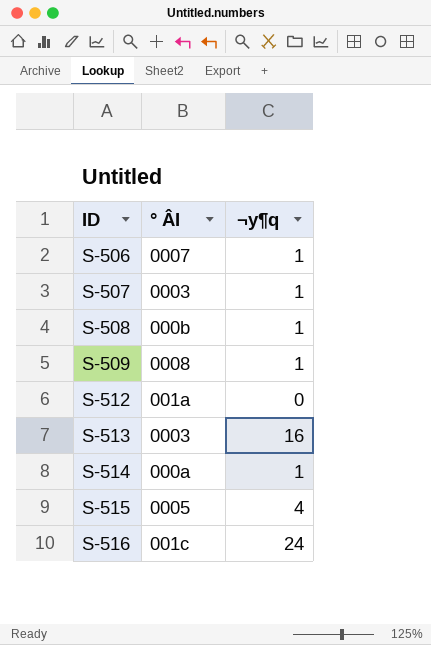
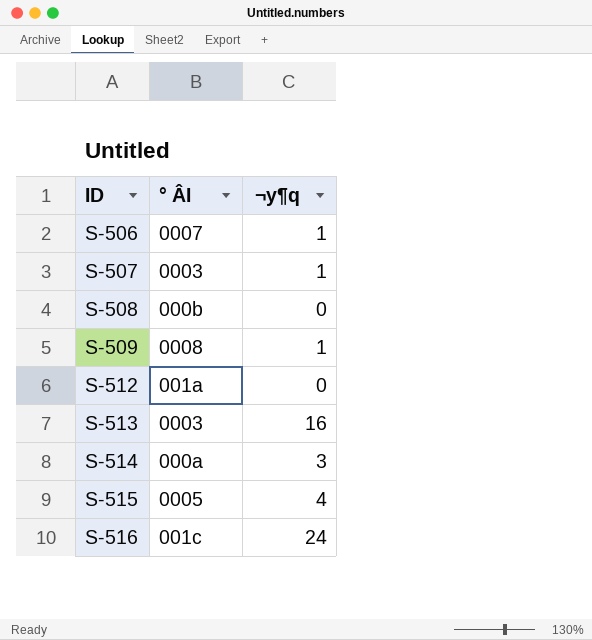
S-508 | ¬y¶q: 1 -> 0
S-514 | ¬y¶q: 1 -> 3

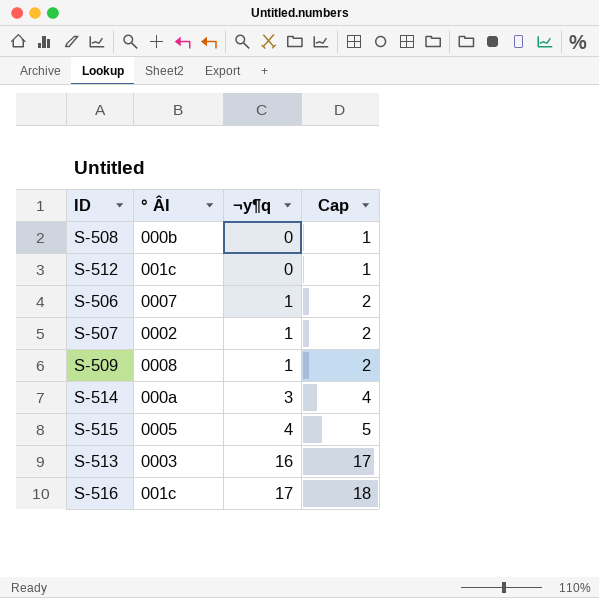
row order: ID ascending -> ¬y¶q ascending
column Cap | formula: none -> [¬y¶q] + 1
S-512 | ° ÂI: 001a -> 001c
S-507 | ° ÂI: 0003 -> 0002
S-516 | ¬y¶q: 24 -> 17

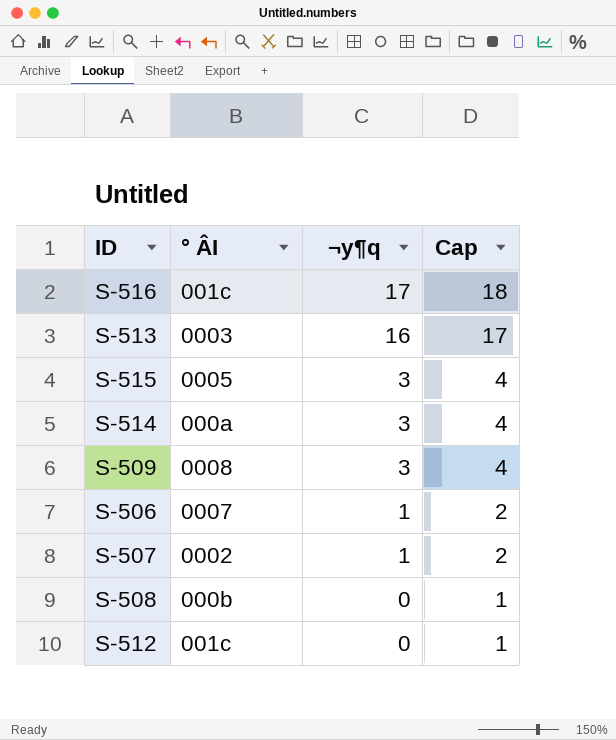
row order: ¬y¶q ascending -> ¬y¶q descending
S-515 | ¬y¶q: 4 -> 3
S-515 | Cap: 5 -> 4
S-509 | ¬y¶q: 1 -> 3
S-509 | Cap: 2 -> 4

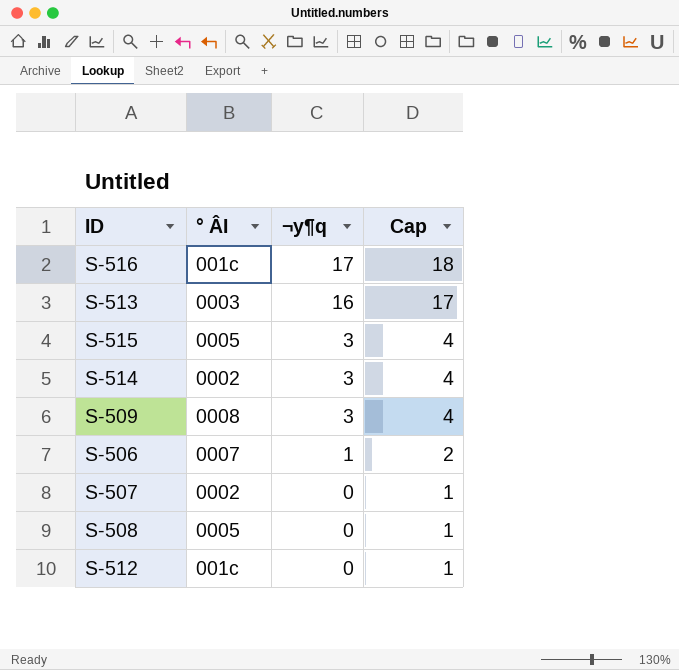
S-514 | ° ÂI: 000a -> 0002
S-507 | ¬y¶q: 1 -> 0
S-507 | Cap: 2 -> 1
S-508 | ° ÂI: 000b -> 0005

